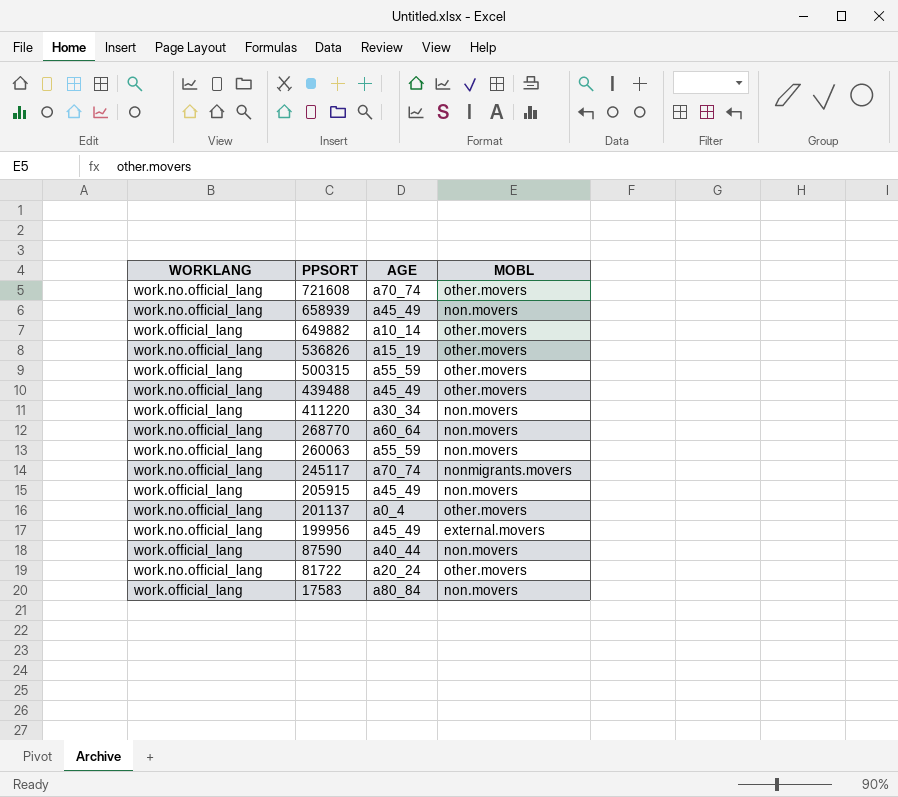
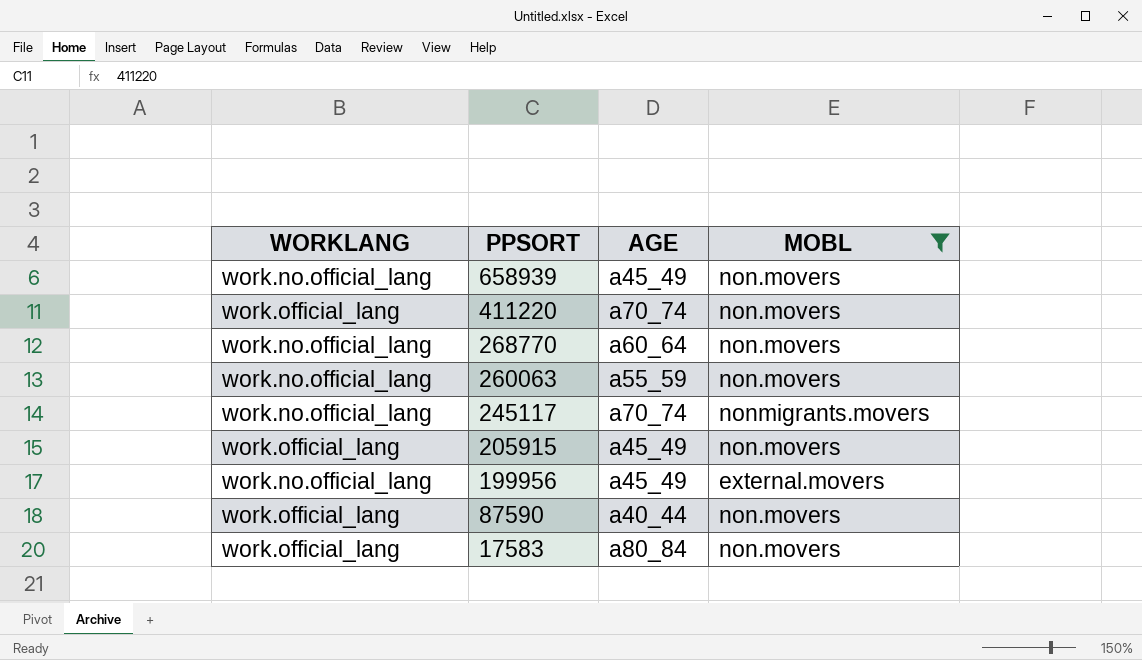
filter: none -> MOBL != other.movers
411220 | AGE: a30_34 -> a70_74

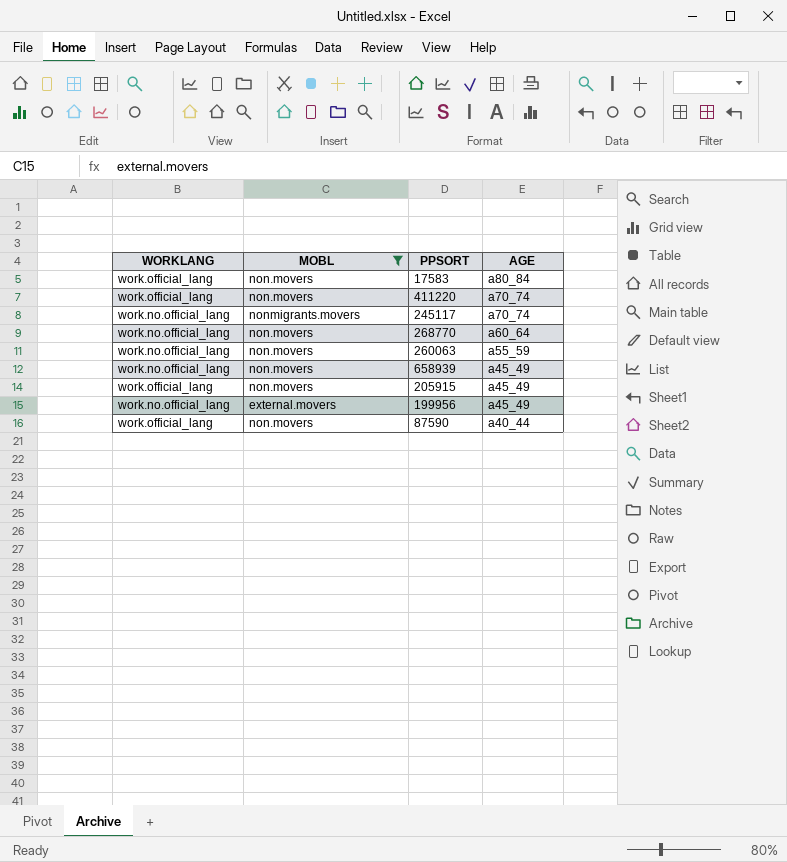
row order: PPSORT descending -> AGE descending
column MOBL | position: 4 -> 2

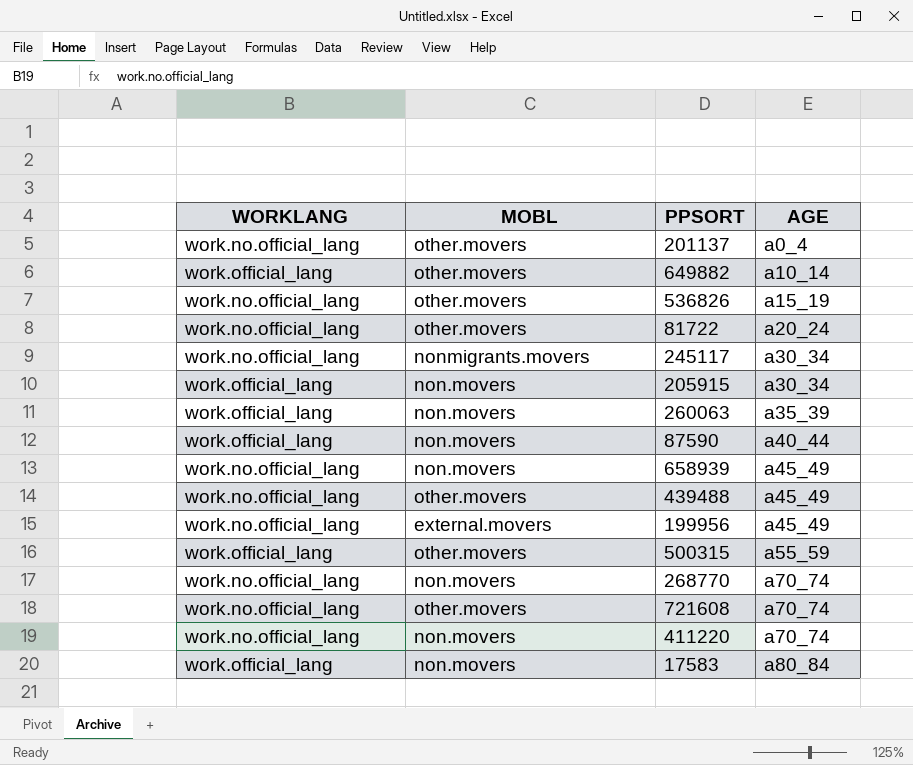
filter: MOBL != other.movers -> none
row order: AGE descending -> AGE ascending
245117 | AGE: a70_74 -> a30_34
205915 | AGE: a45_49 -> a30_34
260063 | WORKLANG: work.no.official_lang -> work.official_lang
260063 | AGE: a55_59 -> a35_39
268770 | AGE: a60_64 -> a70_74
411220 | WORKLANG: work.official_lang -> work.no.official_lang

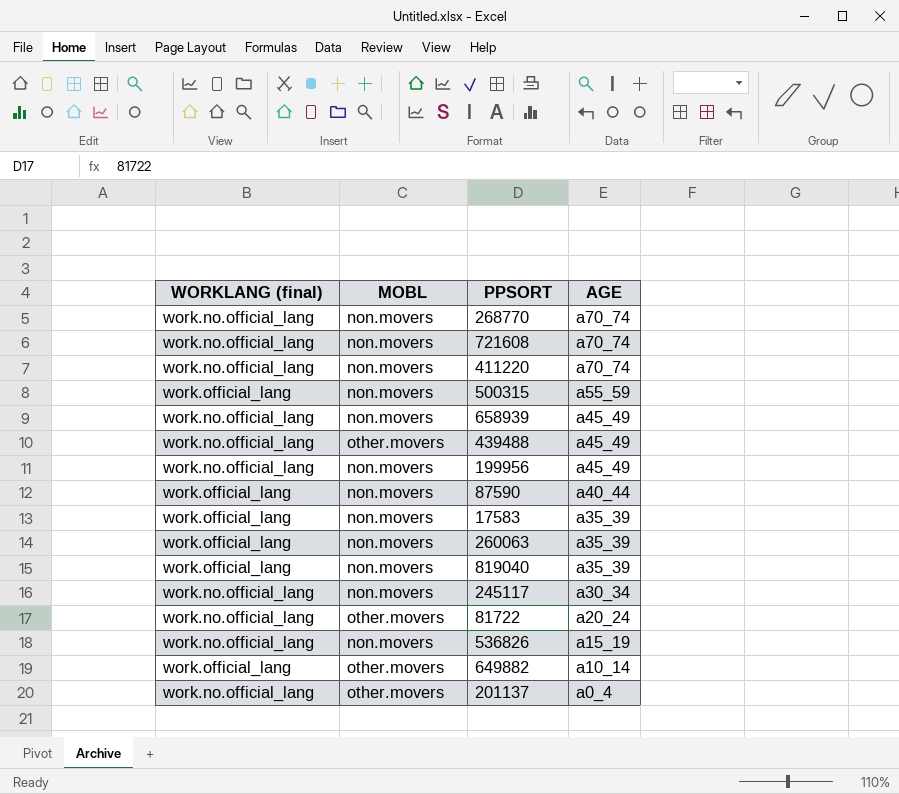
row order: AGE ascending -> AGE descending
column name: WORKLANG -> WORKLANG (final)
row 205915: work.official_lang | non.movers | a30_34 -> none
721608 | MOBL: other.movers -> non.movers
500315 | MOBL: other.movers -> non.movers
199956 | MOBL: external.movers -> non.movers
17583 | AGE: a80_84 -> a35_39
row 819040: none -> work.official_lang | non.movers | a35_39
245117 | MOBL: nonmigrants.movers -> non.movers
536826 | MOBL: other.movers -> non.movers

